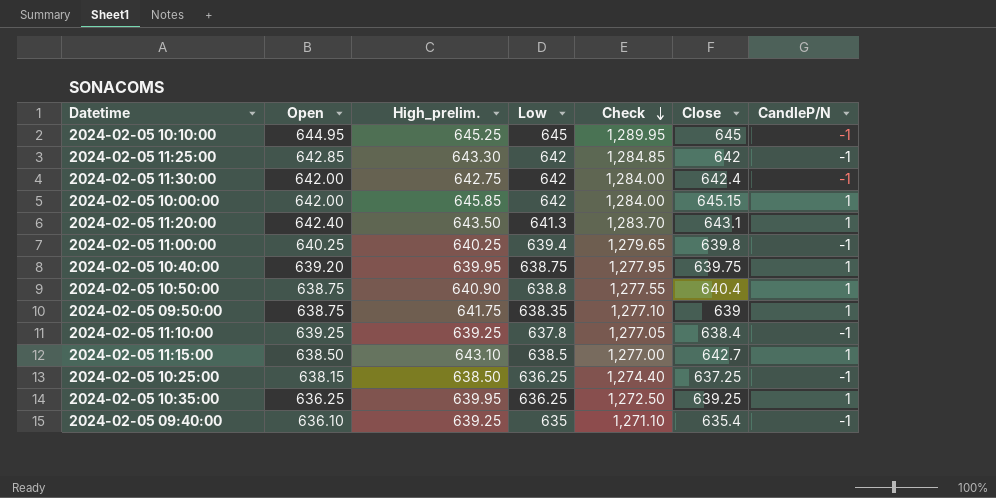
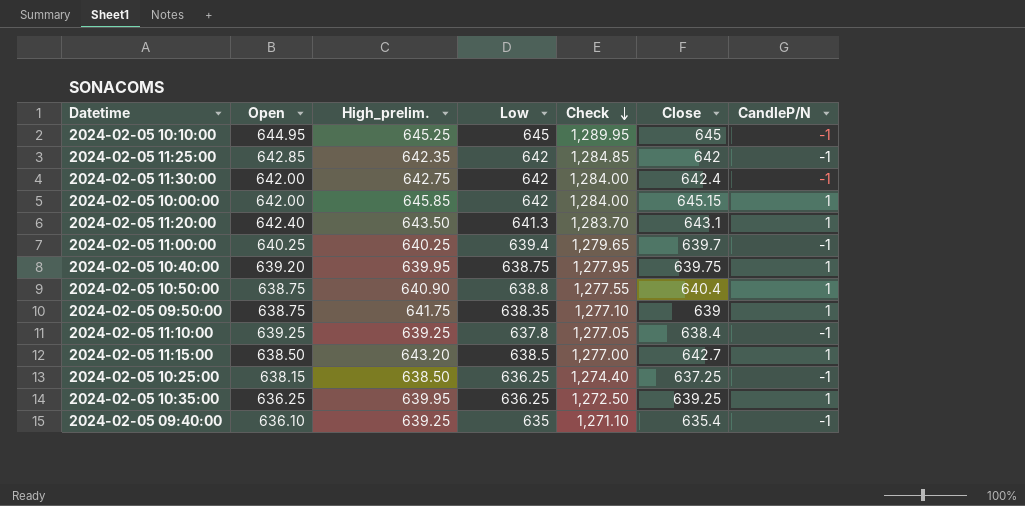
2024-02-05 11:25:00 | High_prelim.: 643.30 -> 642.35
2024-02-05 11:00:00 | Close: 639.8 -> 639.7
2024-02-05 11:15:00 | High_prelim.: 643.10 -> 643.20

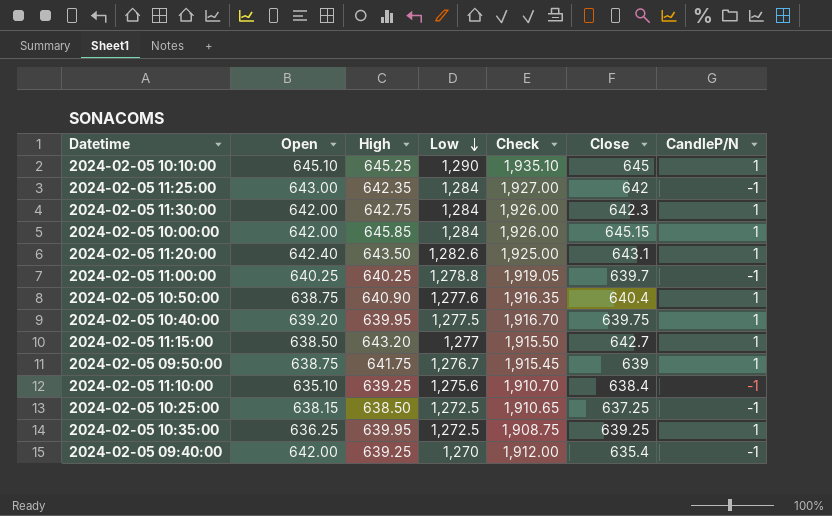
row order: Check descending -> Low descending
column name: High_prelim. -> High
2024-02-05 10:10:00 | Open: 644.95 -> 645.10
2024-02-05 10:10:00 | Low: 645 -> 1,290
2024-02-05 10:10:00 | Check: 1,289.95 -> 1,935.10
2024-02-05 10:10:00 | CandleP/N: -1 -> 1
2024-02-05 11:25:00 | Open: 642.85 -> 643.00
2024-02-05 11:25:00 | Low: 642 -> 1,284
2024-02-05 11:25:00 | Check: 1,284.85 -> 1,927.00
2024-02-05 11:30:00 | Low: 642 -> 1,284
2024-02-05 11:30:00 | Check: 1,284.00 -> 1,926.00
2024-02-05 11:30:00 | Close: 642.4 -> 642.3
2024-02-05 11:30:00 | CandleP/N: -1 -> 1
2024-02-05 10:00:00 | Low: 642 -> 1,284
2024-02-05 10:00:00 | Check: 1,284.00 -> 1,926.00
2024-02-05 11:20:00 | Low: 641.3 -> 1,282.6
2024-02-05 11:20:00 | Check: 1,283.70 -> 1,925.00
2024-02-05 11:00:00 | Low: 639.4 -> 1,278.8
2024-02-05 11:00:00 | Check: 1,279.65 -> 1,919.05
2024-02-05 10:50:00 | Low: 638.8 -> 1,277.6
2024-02-05 10:50:00 | Check: 1,277.55 -> 1,916.35
2024-02-05 10:40:00 | Low: 638.75 -> 1,277.5
2024-02-05 10:40:00 | Check: 1,277.95 -> 1,916.70
2024-02-05 11:15:00 | Low: 638.5 -> 1,277
2024-02-05 11:15:00 | Check: 1,277.00 -> 1,915.50
2024-02-05 09:50:00 | Low: 638.35 -> 1,276.7
2024-02-05 09:50:00 | Check: 1,277.10 -> 1,915.45
2024-02-05 11:10:00 | Open: 639.25 -> 635.10
2024-02-05 11:10:00 | Low: 637.8 -> 1,275.6
2024-02-05 11:10:00 | Check: 1,277.05 -> 1,910.70
2024-02-05 10:25:00 | Low: 636.25 -> 1,272.5
2024-02-05 10:25:00 | Check: 1,274.40 -> 1,910.65
2024-02-05 10:35:00 | Low: 636.25 -> 1,272.5
2024-02-05 10:35:00 | Check: 1,272.50 -> 1,908.75
2024-02-05 09:40:00 | Open: 636.10 -> 642.00
2024-02-05 09:40:00 | Low: 635 -> 1,270
2024-02-05 09:40:00 | Check: 1,271.10 -> 1,912.00

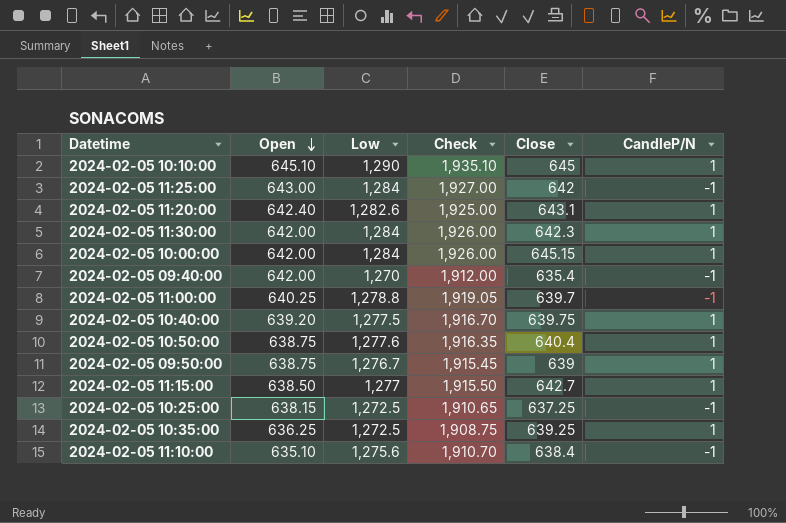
row order: Low descending -> Open descending
column High | position: 3 -> none

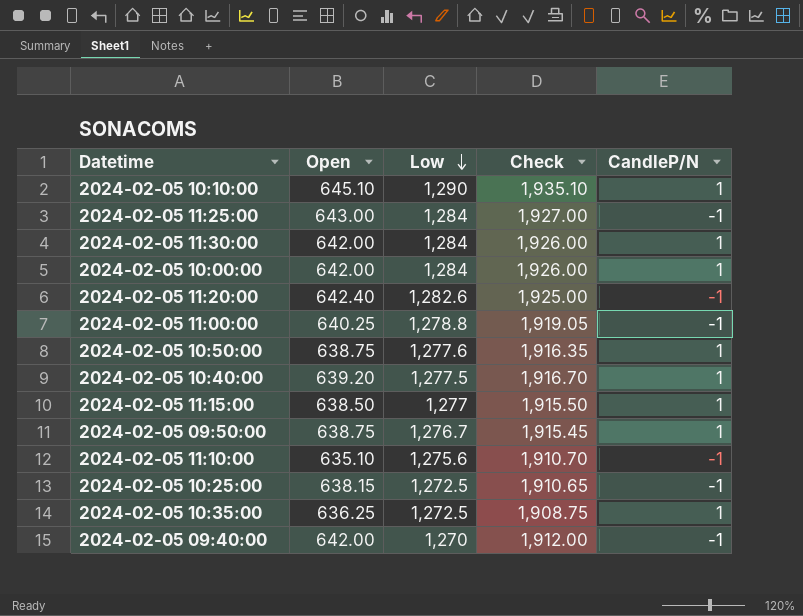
row order: Open descending -> Low descending
column Close | position: 5 -> none
2024-02-05 11:20:00 | CandleP/N: 1 -> -1

